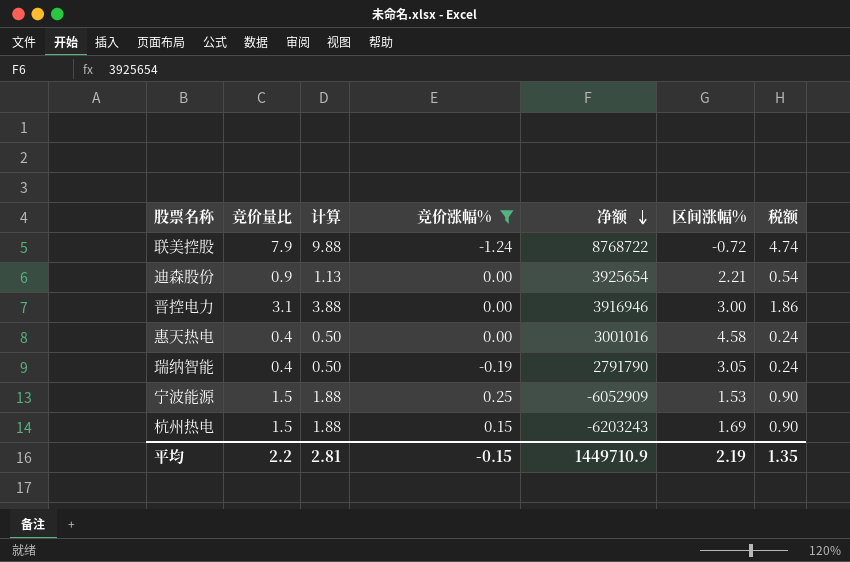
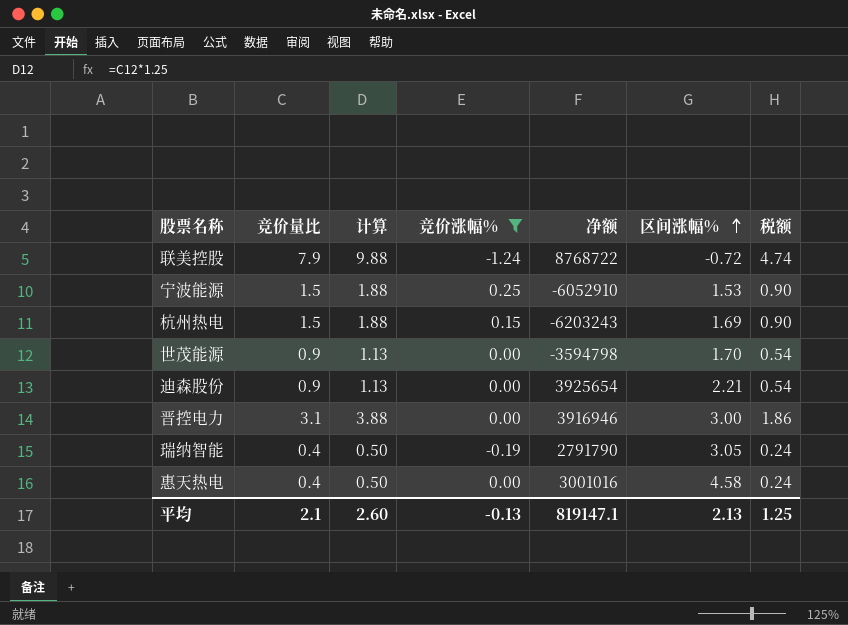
row order: 净额 descending -> 区间涨幅% ascending
宁波能源 | 净额: -6052909 -> -6052910
row 世茂能源: none -> 0.9 | 1.13 | 0.00 | -3594798 | 1.70 | 0.54
平均 | 竞价量比: 2.2 -> 2.1
平均 | 计算: 2.81 -> 2.60
平均 | 竞价涨幅%: -0.15 -> -0.13
平均 | 净额: 1449710.9 -> 819147.1
平均 | 区间涨幅%: 2.19 -> 2.13
平均 | 税额: 1.35 -> 1.25

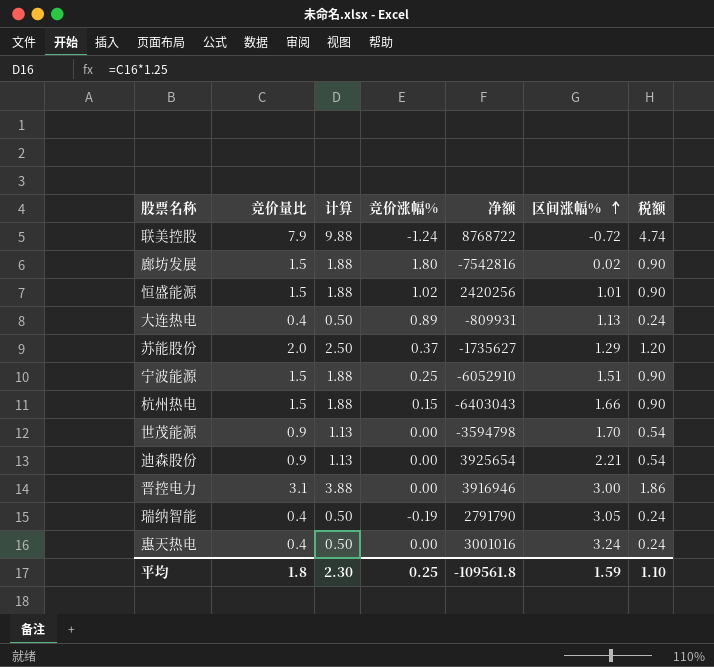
filter: 竞价涨幅% <= 0.25 -> none
宁波能源 | 区间涨幅%: 1.53 -> 1.51
杭州热电 | 净额: -6203243 -> -6403043
杭州热电 | 区间涨幅%: 1.69 -> 1.66
惠天热电 | 区间涨幅%: 4.58 -> 3.24
平均 | 竞价量比: 2.1 -> 1.8
平均 | 计算: 2.60 -> 2.30
平均 | 竞价涨幅%: -0.13 -> 0.25
平均 | 净额: 819147.1 -> -109561.8
平均 | 区间涨幅%: 2.13 -> 1.59
平均 | 税额: 1.25 -> 1.10

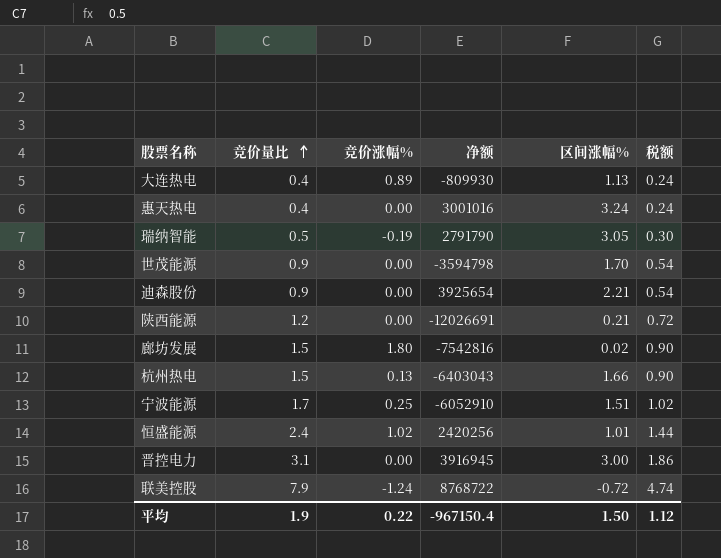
row order: 区间涨幅% ascending -> 竞价量比 ascending
column 计算 | formula: [竞价量比] * 1.25 -> none
row 苏能股份: 2.0 | 2.50 | 0.37 | -1735627 | 1.29 | 1.20 -> none
大连热电 | 净额: -809931 -> -809930
瑞纳智能 | 竞价量比: 0.4 -> 0.5
瑞纳智能 | 税额: 0.24 -> 0.30
row 陕西能源: none -> 1.2 | 0.00 | -12026691 | 0.21 | 0.72
杭州热电 | 竞价涨幅%: 0.15 -> 0.13
宁波能源 | 竞价量比: 1.5 -> 1.7
宁波能源 | 税额: 0.90 -> 1.02
恒盛能源 | 竞价量比: 1.5 -> 2.4
恒盛能源 | 税额: 0.90 -> 1.44
晋控电力 | 净额: 3916946 -> 3916945
平均 | 竞价量比: 1.8 -> 1.9
平均 | 竞价涨幅%: 0.25 -> 0.22
平均 | 净额: -109561.8 -> -967150.4
平均 | 区间涨幅%: 1.59 -> 1.50
平均 | 税额: 1.10 -> 1.12

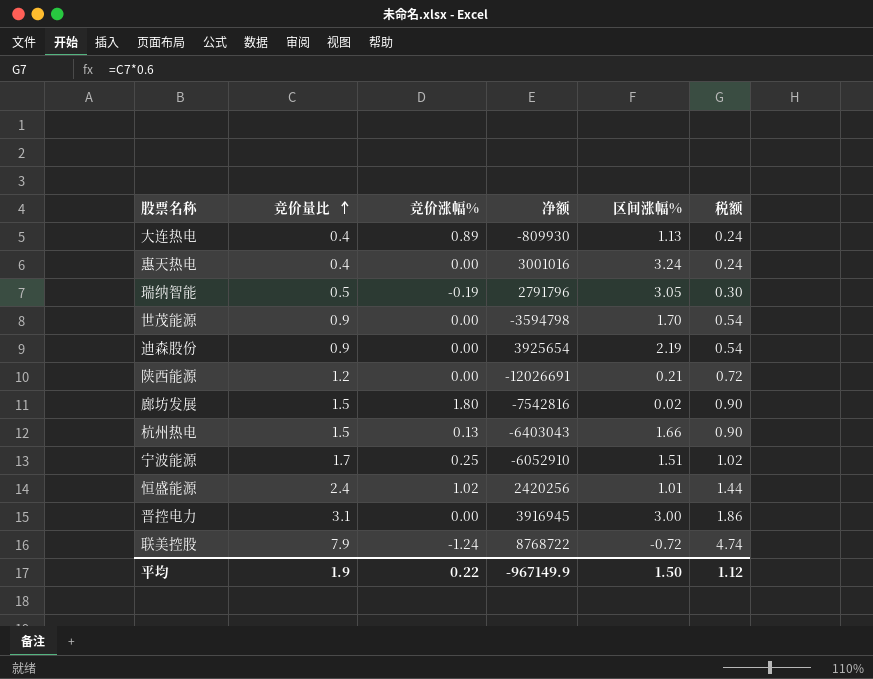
瑞纳智能 | 净额: 2791790 -> 2791796
迪森股份 | 区间涨幅%: 2.21 -> 2.19
平均 | 净额: -967150.4 -> -967149.9

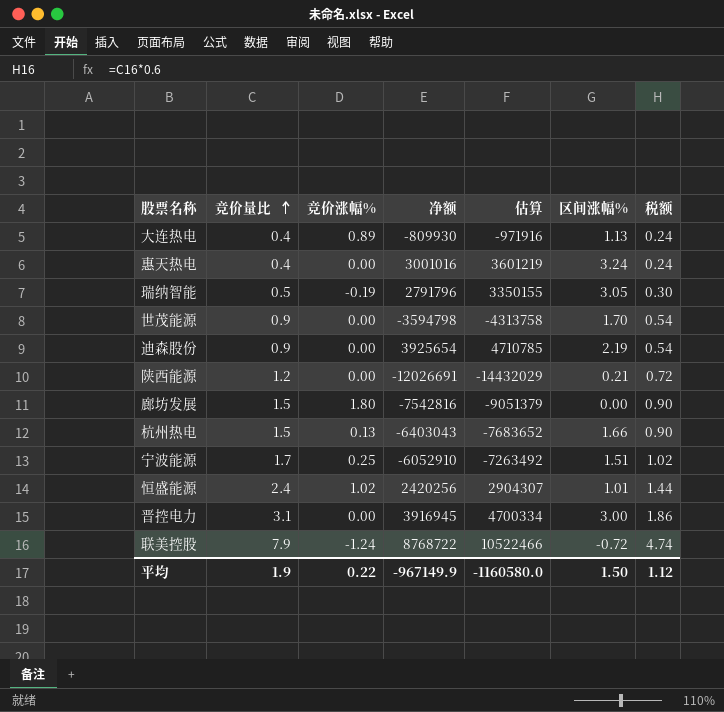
column 估算 | formula: none -> [净额] * 1.2
廊坊发展 | 区间涨幅%: 0.02 -> 0.00

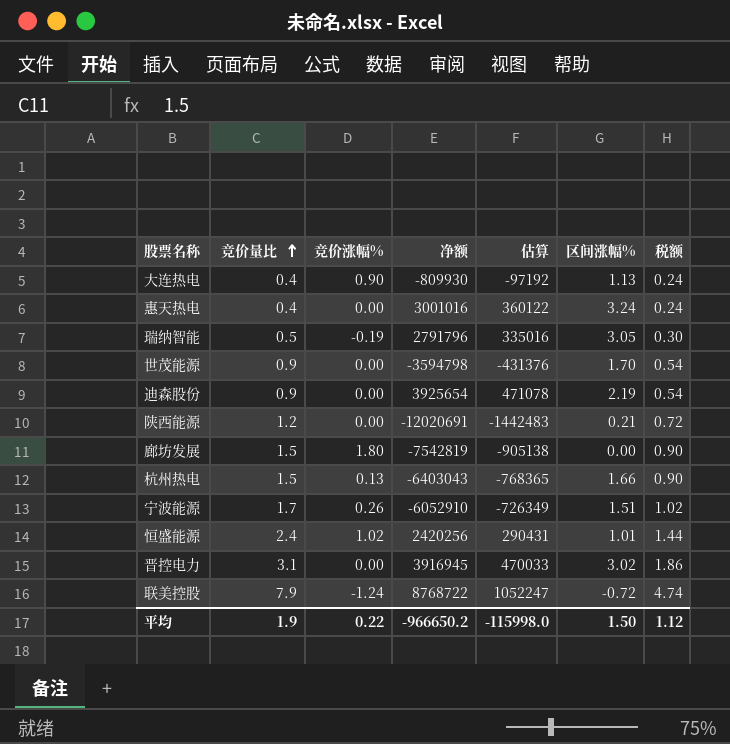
column 估算 | formula: [净额] * 1.2 -> [净额] * 0.12
大连热电 | 竞价涨幅%: 0.89 -> 0.90
陕西能源 | 净额: -12026691 -> -12020691
廊坊发展 | 净额: -7542816 -> -7542819
宁波能源 | 竞价涨幅%: 0.25 -> 0.26
晋控电力 | 区间涨幅%: 3.00 -> 3.02
平均 | 净额: -967149.9 -> -966650.2
平均 | 估算: -1160580.0 -> -115998.0

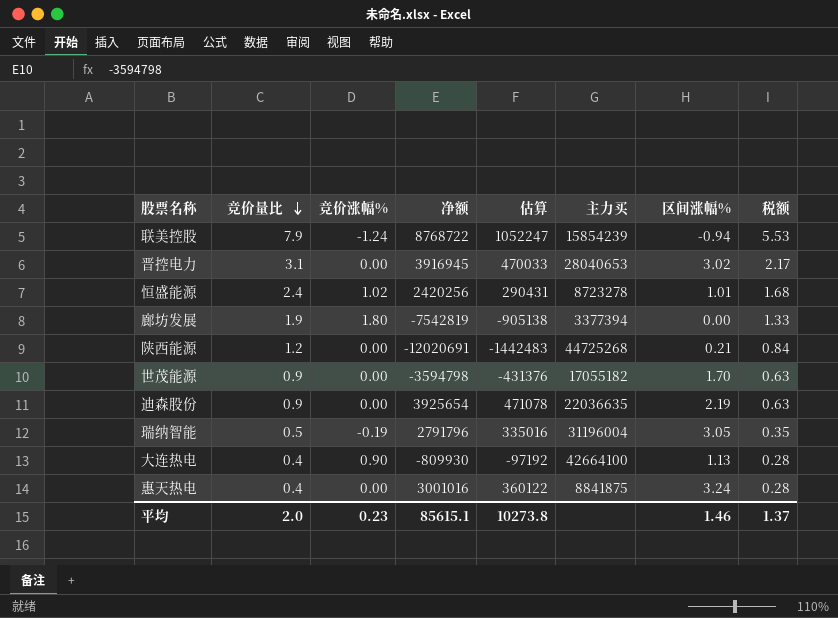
row order: 竞价量比 ascending -> 竞价量比 descending
column 主力买 | position: none -> 6
column 税额 | formula: [竞价量比] * 0.6 -> [竞价量比] * 0.7
row 杭州热电: 1.5 | 0.13 | -6403043 | -768365 | 1.66 | 0.90 -> none
row 宁波能源: 1.7 | 0.26 | -6052910 | -726349 | 1.51 | 1.02 -> none
联美控股 | 区间涨幅%: -0.72 -> -0.94
廊坊发展 | 竞价量比: 1.5 -> 1.9
平均 | 竞价量比: 1.9 -> 2.0
平均 | 竞价涨幅%: 0.22 -> 0.23
平均 | 净额: -966650.2 -> 85615.1
平均 | 估算: -115998.0 -> 10273.8
平均 | 区间涨幅%: 1.50 -> 1.46
平均 | 税额: 1.12 -> 1.37

